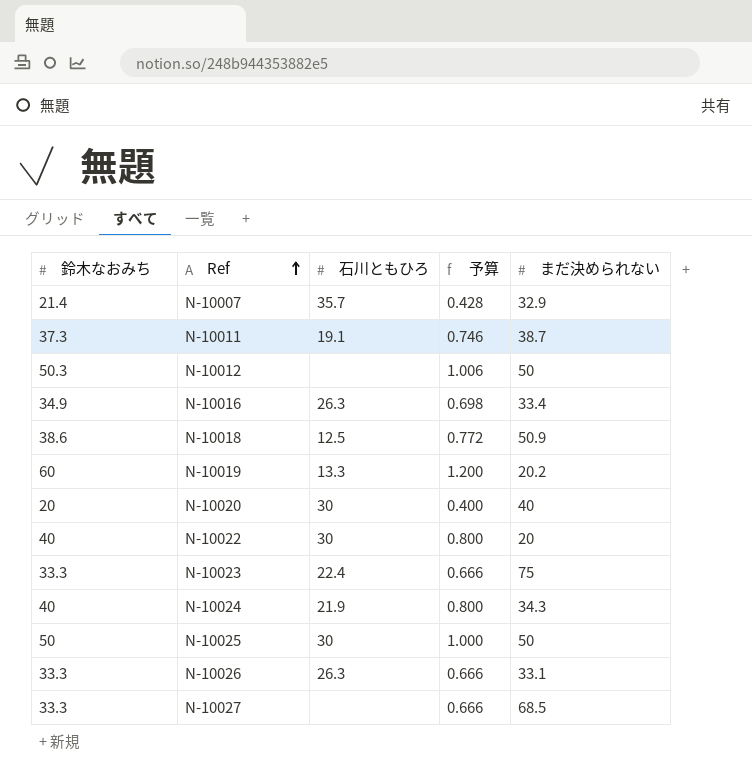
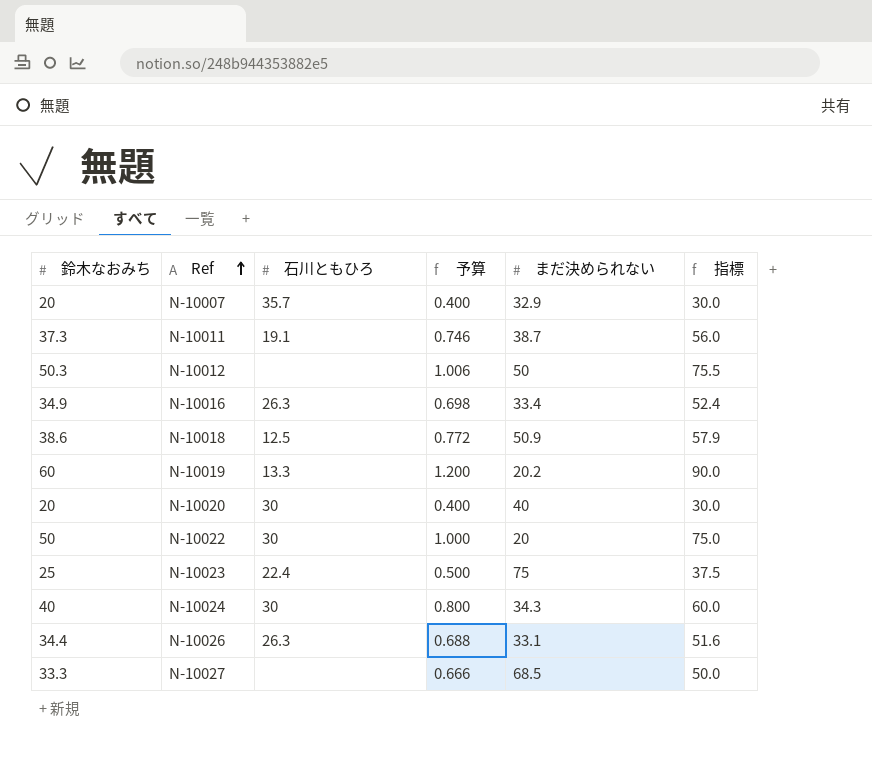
column 指標 | formula: none -> [鈴木なおみち] * 1.5
row N-10025: 50 | 30 | 1.000 | 50 -> none
N-10007 | 鈴木なおみち: 21.4 -> 20
N-10007 | 予算: 0.428 -> 0.400
N-10022 | 鈴木なおみち: 40 -> 50
N-10022 | 予算: 0.800 -> 1.000
N-10023 | 鈴木なおみち: 33.3 -> 25
N-10023 | 予算: 0.666 -> 0.500
N-10024 | 石川ともひろ: 21.9 -> 30
N-10026 | 鈴木なおみち: 33.3 -> 34.4
N-10026 | 予算: 0.666 -> 0.688

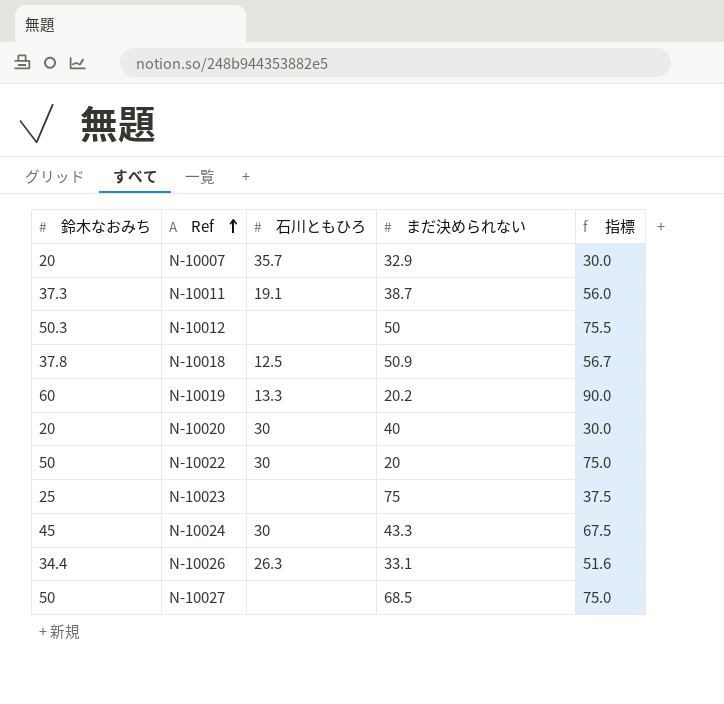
column 予算 | formula: [鈴木なおみち] * 0.02 -> none
row N-10016: 34.9 | 26.3 | 0.698 | 33.4 | 52.4 -> none
N-10018 | 鈴木なおみち: 38.6 -> 37.8
N-10018 | 指標: 57.9 -> 56.7
N-10023 | 石川ともひろ: 22.4 -> none
N-10024 | 鈴木なおみち: 40 -> 45
N-10024 | まだ決められない: 34.3 -> 43.3
N-10024 | 指標: 60.0 -> 67.5
N-10027 | 鈴木なおみち: 33.3 -> 50
N-10027 | 指標: 50.0 -> 75.0

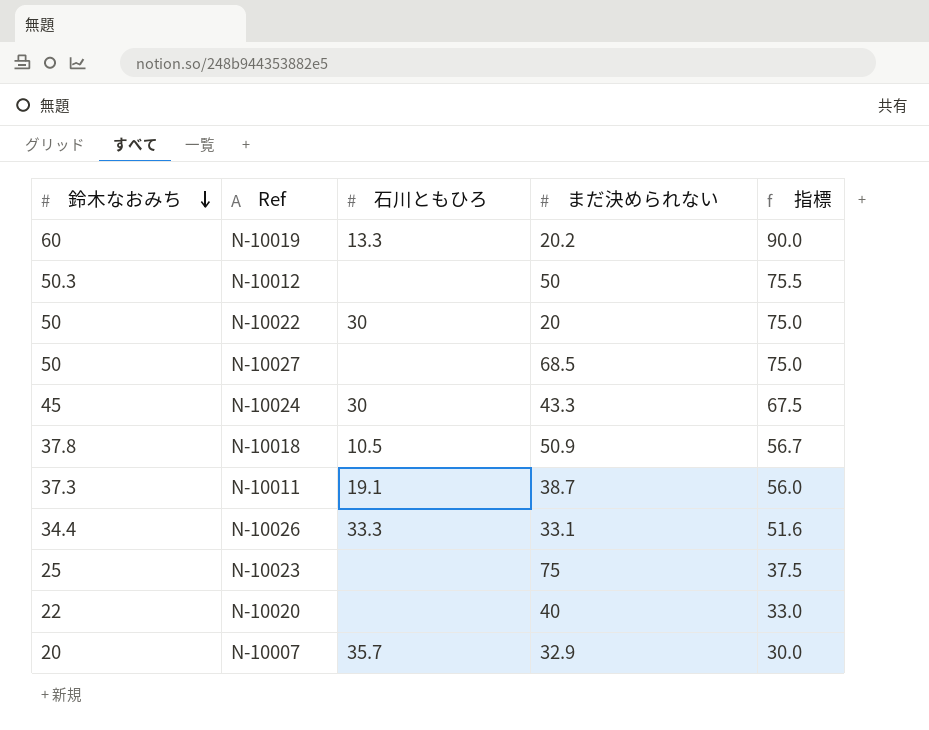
row order: Ref ascending -> 鈴木なおみち descending
N-10018 | 石川ともひろ: 12.5 -> 10.5
N-10026 | 石川ともひろ: 26.3 -> 33.3
N-10020 | 鈴木なおみち: 20 -> 22
N-10020 | 石川ともひろ: 30 -> none
N-10020 | 指標: 30.0 -> 33.0

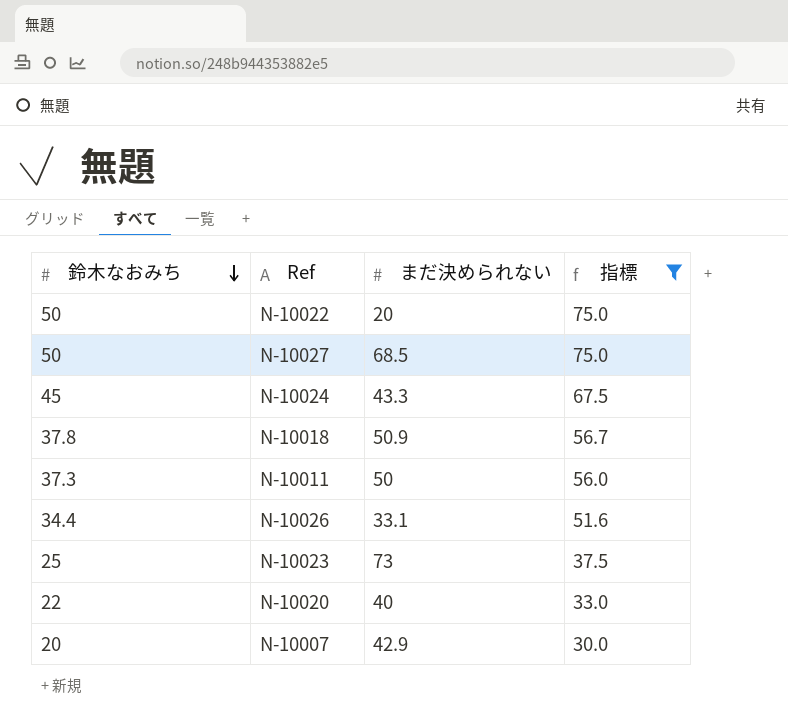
filter: none -> 指標 <= 75.0
column 石川ともひろ | position: 3 -> none
N-10011 | まだ決められない: 38.7 -> 50
N-10023 | まだ決められない: 75 -> 73
N-10007 | まだ決められない: 32.9 -> 42.9

